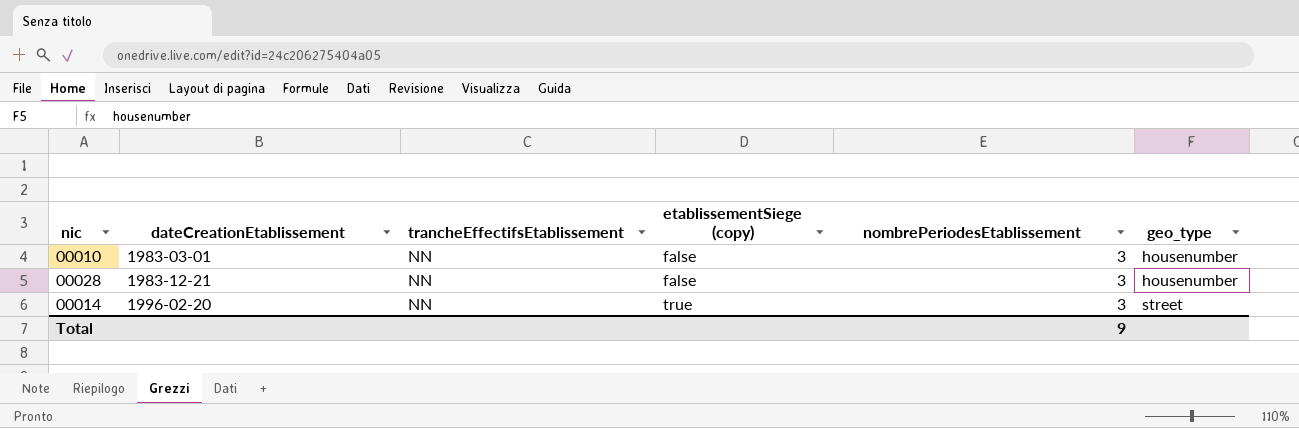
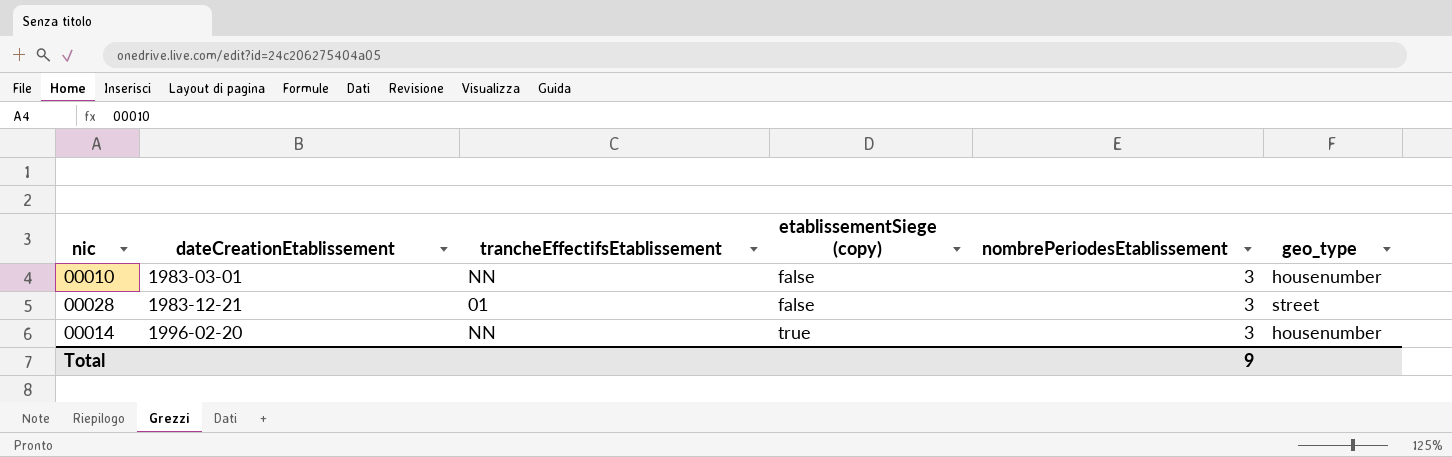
00028 | trancheEffectifsEtablissement: NN -> 01
00028 | geo_type: housenumber -> street
00014 | geo_type: street -> housenumber

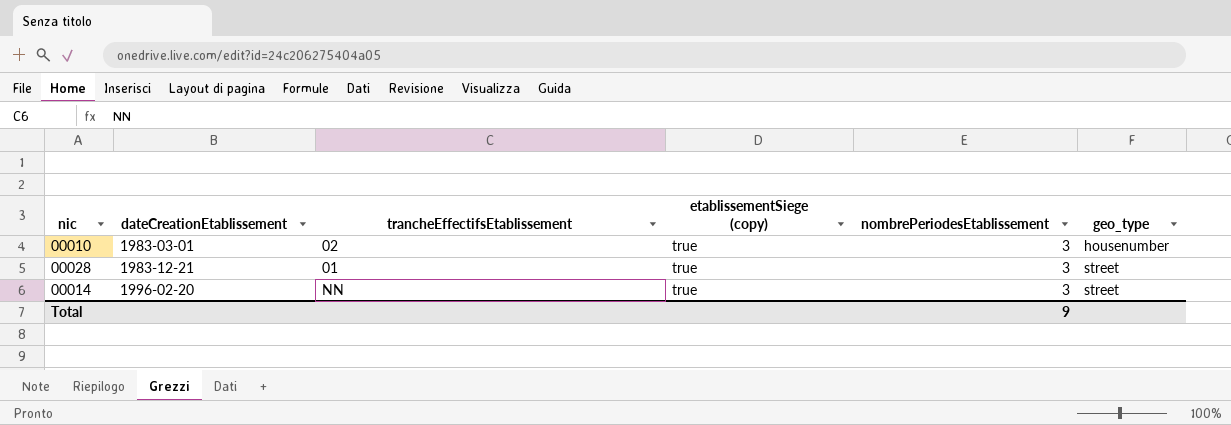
00010 | trancheEffectifsEtablissement: NN -> 02
00010 | etablissementSiege (copy): false -> true
00028 | etablissementSiege (copy): false -> true
00014 | geo_type: housenumber -> street

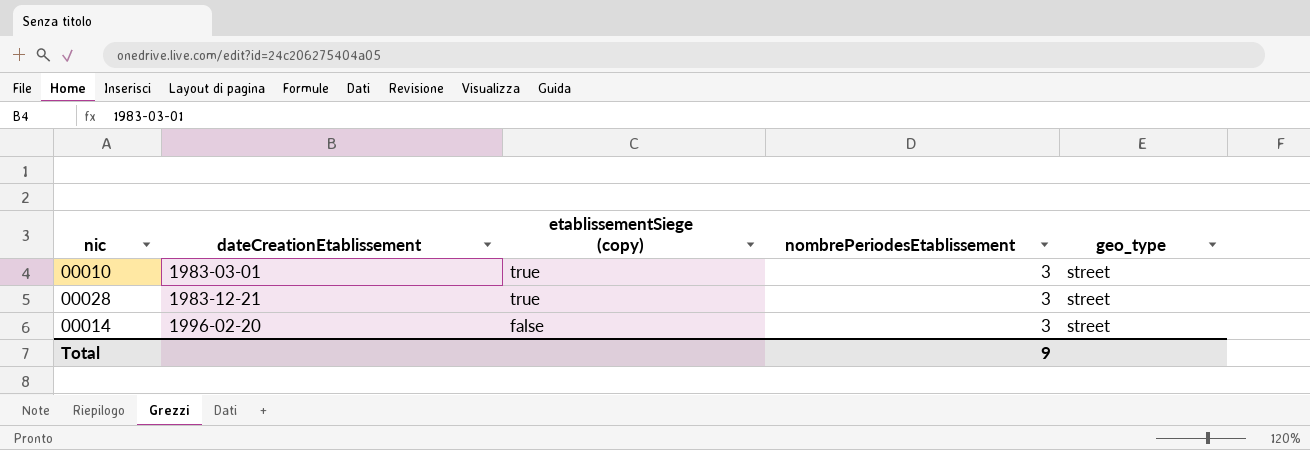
column trancheEffectifsEtablissement | position: 3 -> none
00010 | geo_type: housenumber -> street
00014 | etablissementSiege (copy): true -> false

